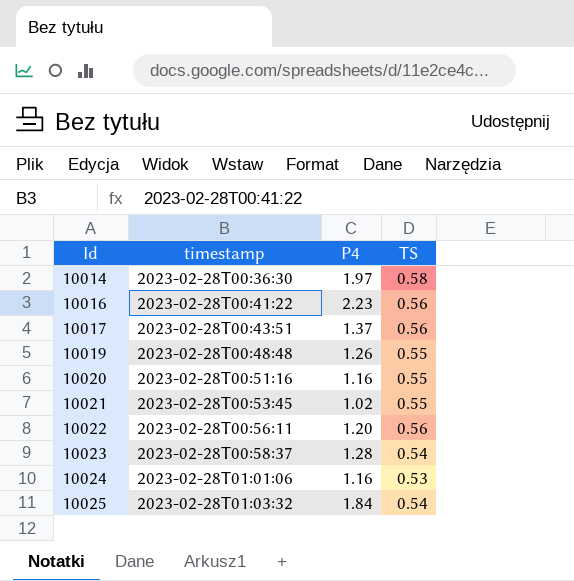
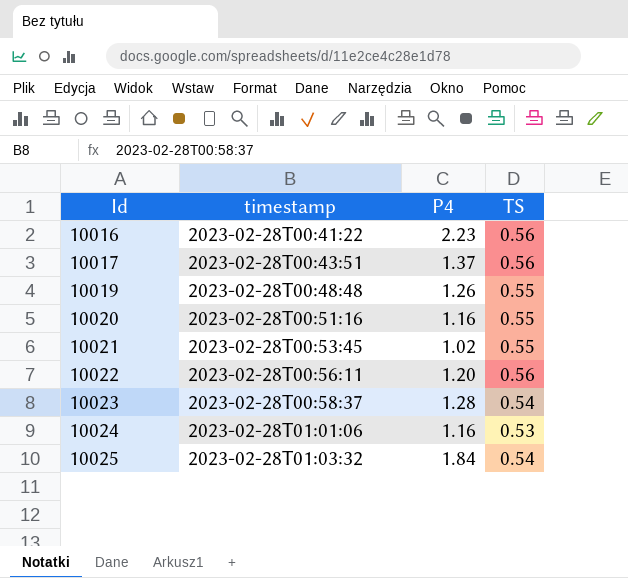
row 10014: 2023-02-28T00:36:30 | 1.97 | 0.58 -> none

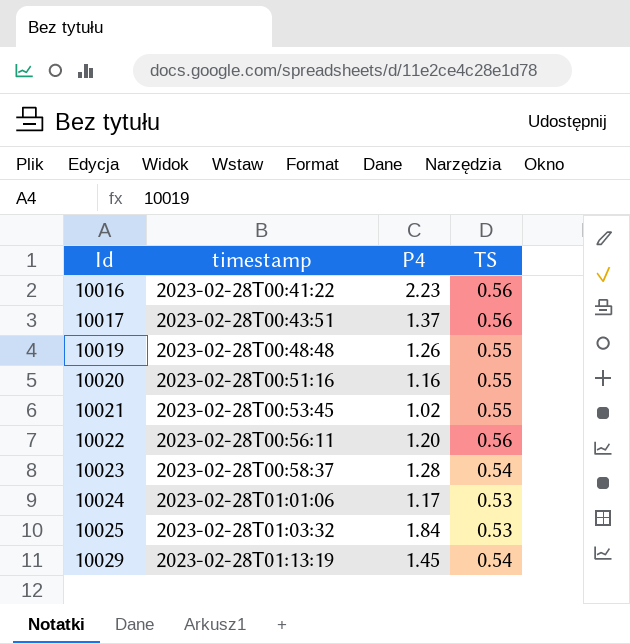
10024 | P4: 1.16 -> 1.17
10025 | TS: 0.54 -> 0.53
row 10029: none -> 2023-02-28T01:13:19 | 1.45 | 0.54

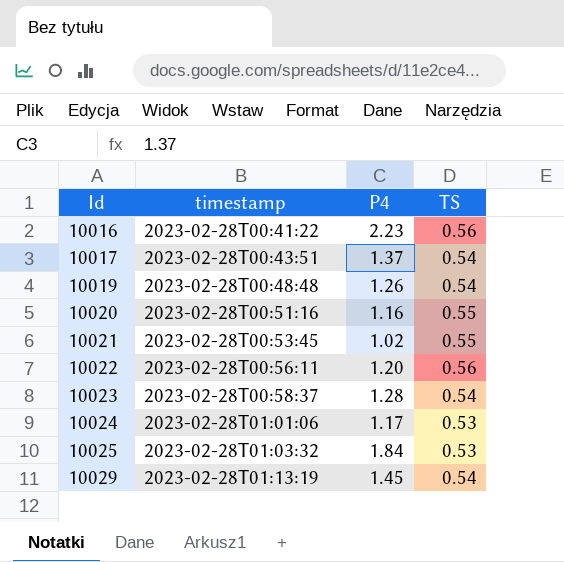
10017 | TS: 0.56 -> 0.54
10019 | TS: 0.55 -> 0.54

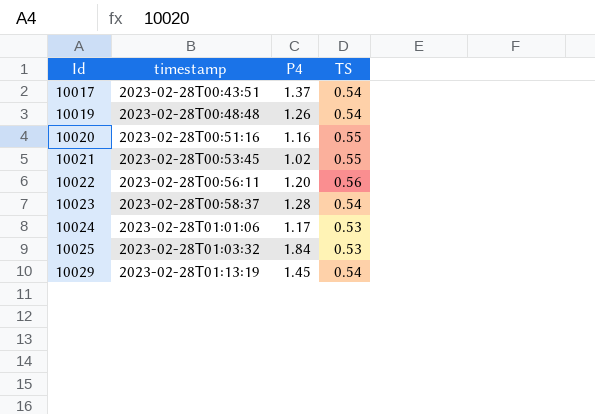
row 10016: 2023-02-28T00:41:22 | 2.23 | 0.56 -> none

